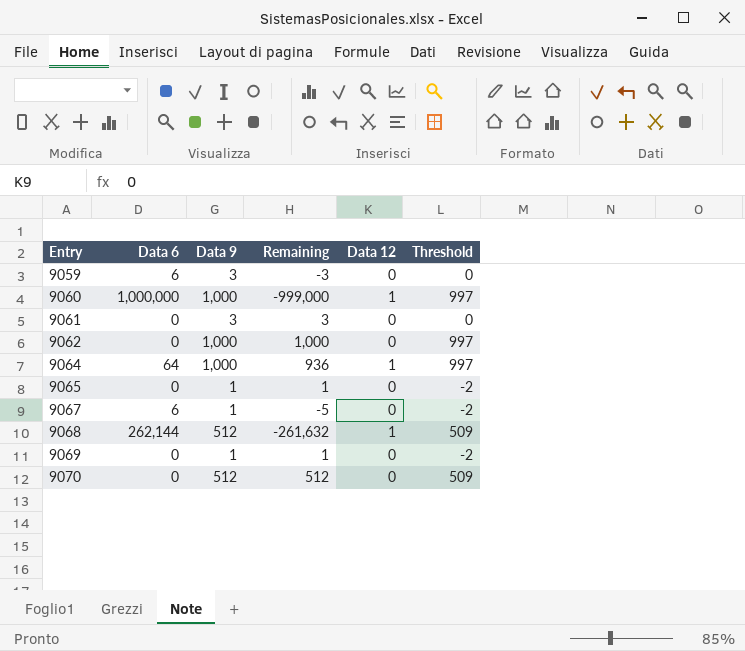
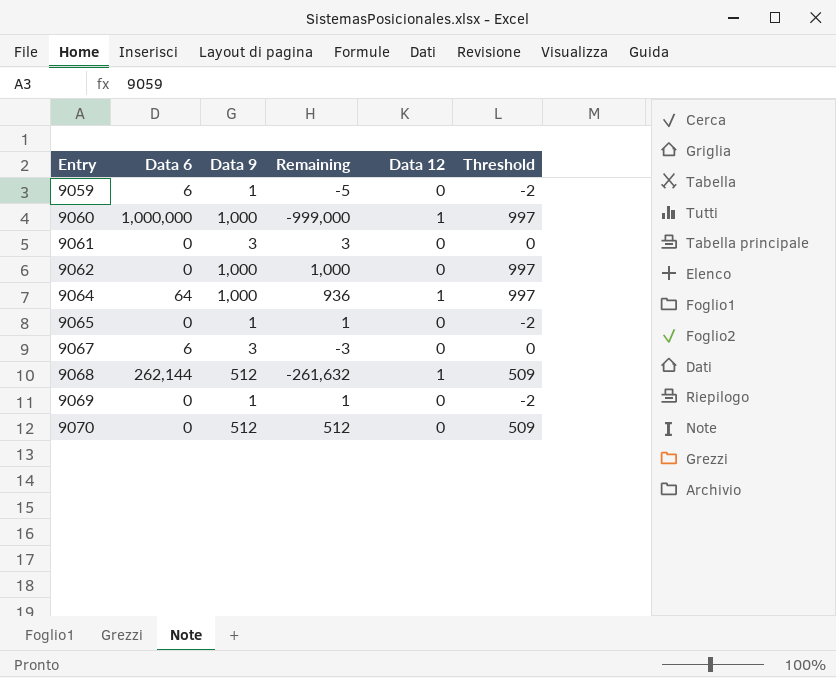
9059 | Data 9: 3 -> 1
9059 | Remaining: -3 -> -5
9059 | Threshold: 0 -> -2
9067 | Data 9: 1 -> 3
9067 | Remaining: -5 -> -3
9067 | Threshold: -2 -> 0

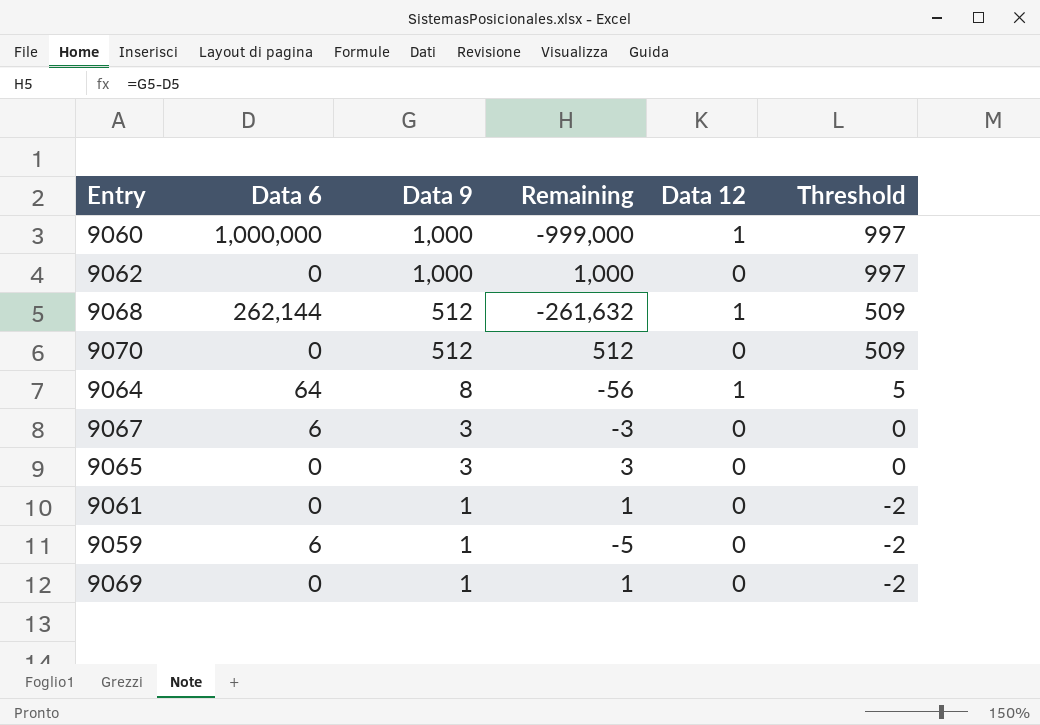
row order: Entry ascending -> Data 9 descending
9064 | Data 9: 1,000 -> 8
9064 | Remaining: 936 -> -56
9064 | Threshold: 997 -> 5
9065 | Data 9: 1 -> 3
9065 | Remaining: 1 -> 3
9065 | Threshold: -2 -> 0
9061 | Data 9: 3 -> 1
9061 | Remaining: 3 -> 1
9061 | Threshold: 0 -> -2

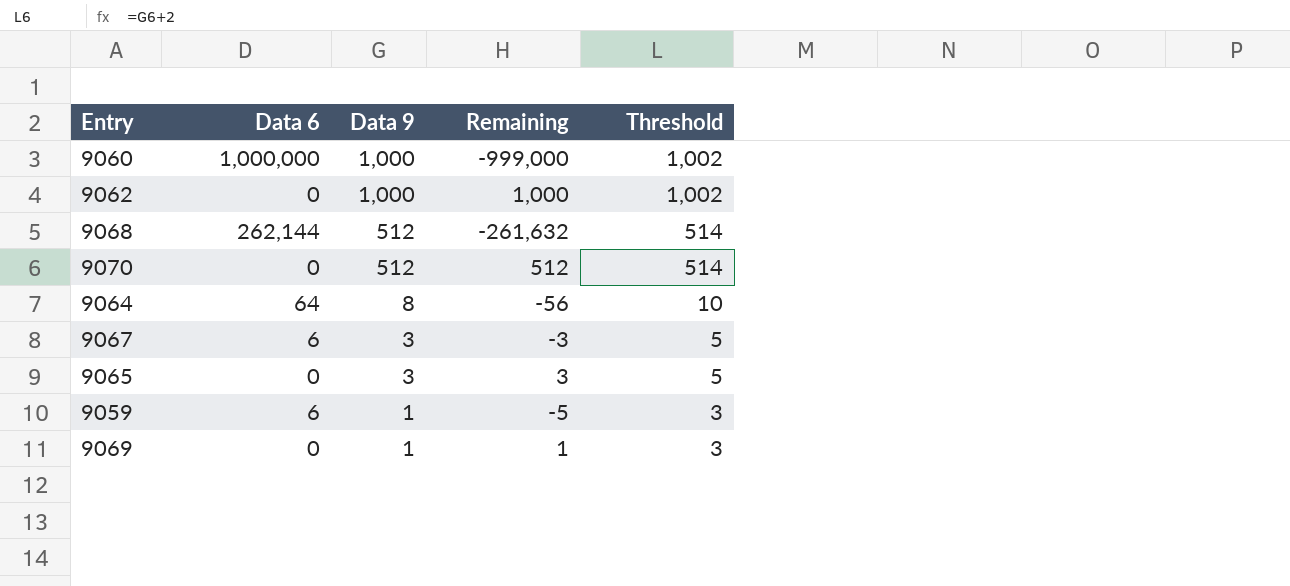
column Data 12 | position: 5 -> none
column Threshold | formula: [Data 9] - 3 -> [Data 9] + 2
row 9061: 0 | 1 | 1 | 0 | -2 -> none

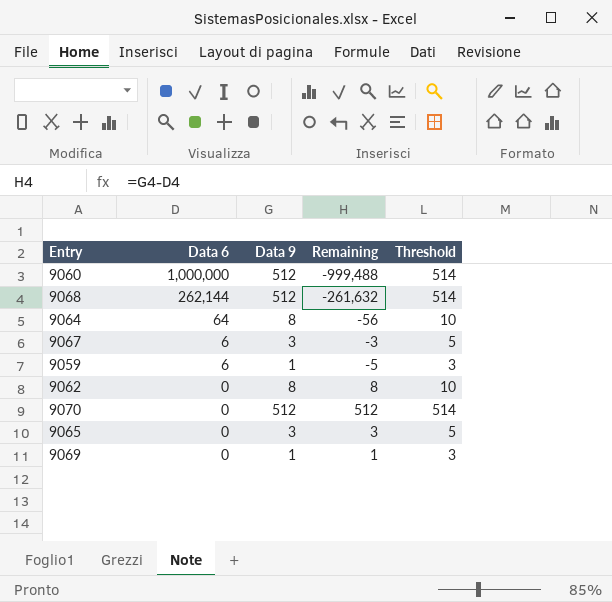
row order: Data 9 descending -> Data 6 descending
9060 | Data 9: 1,000 -> 512
9060 | Remaining: -999,000 -> -999,488
9060 | Threshold: 1,002 -> 514
9062 | Data 9: 1,000 -> 8
9062 | Remaining: 1,000 -> 8
9062 | Threshold: 1,002 -> 10

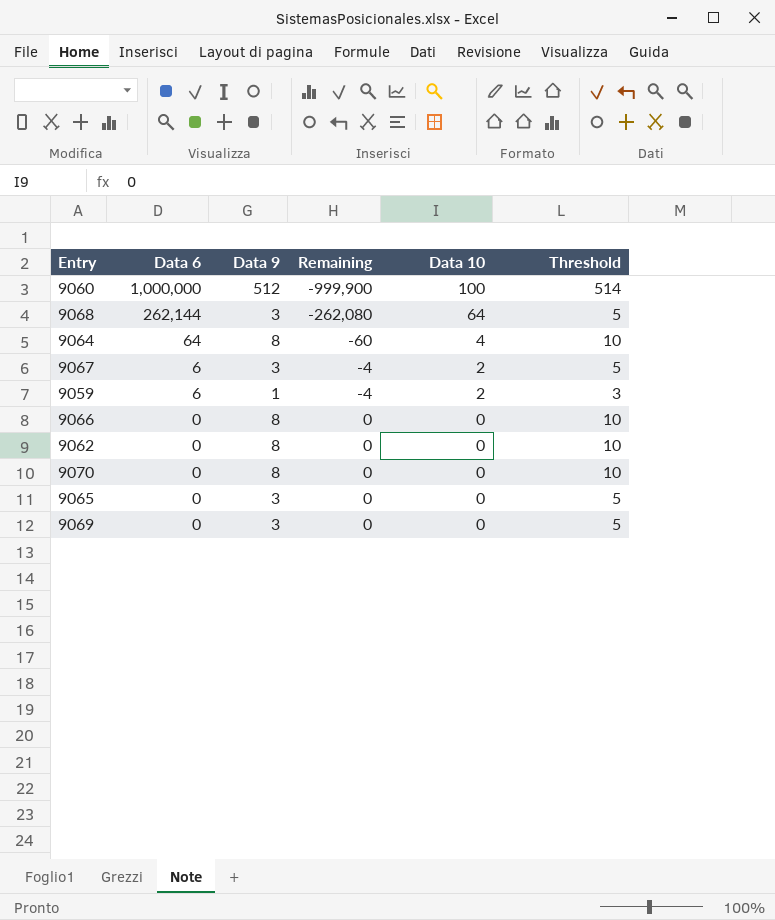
column Remaining | formula: [Data 9] - [Data 6] -> [Data 10] - [Data 6]
column Data 10 | position: none -> 5
9068 | Data 9: 512 -> 3
9068 | Threshold: 514 -> 5
row 9066: none -> 0 | 8 | 0 | 0 | 10
9070 | Data 9: 512 -> 8
9070 | Threshold: 514 -> 10
9069 | Data 9: 1 -> 3
9069 | Threshold: 3 -> 5

